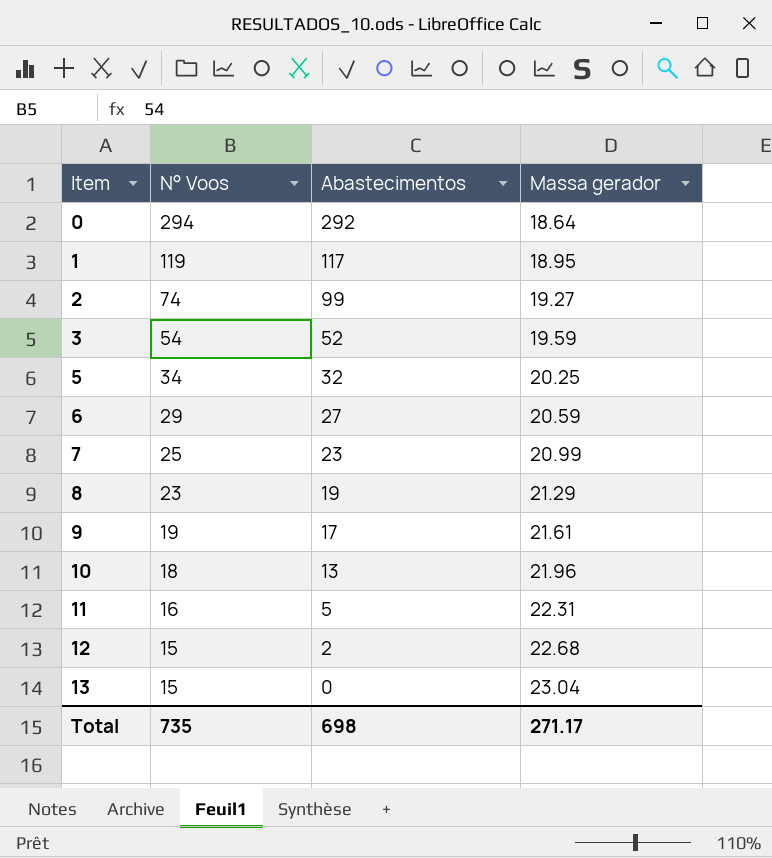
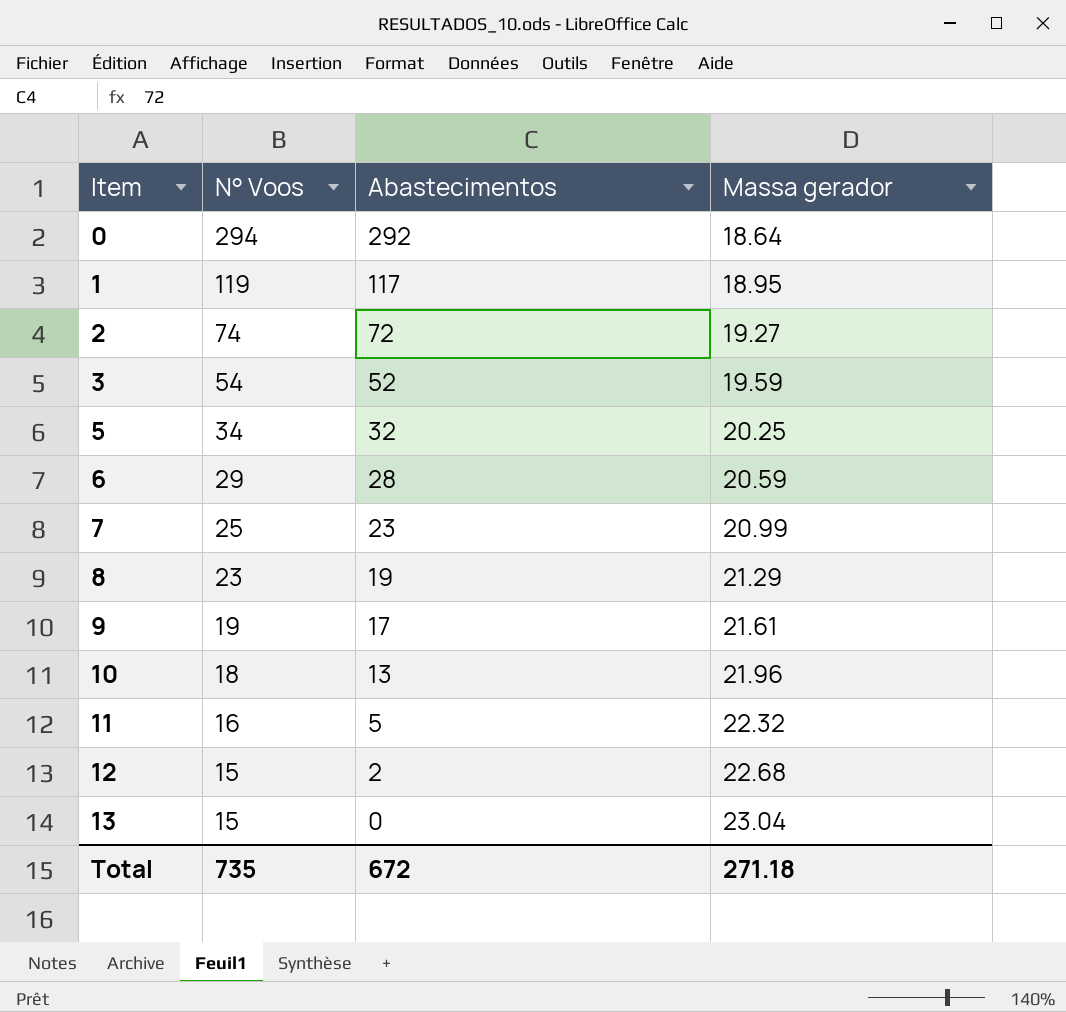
2 | Abastecimentos: 99 -> 72
6 | Abastecimentos: 27 -> 28
11 | Massa gerador: 22.31 -> 22.32
Total | Abastecimentos: 698 -> 672
Total | Massa gerador: 271.17 -> 271.18

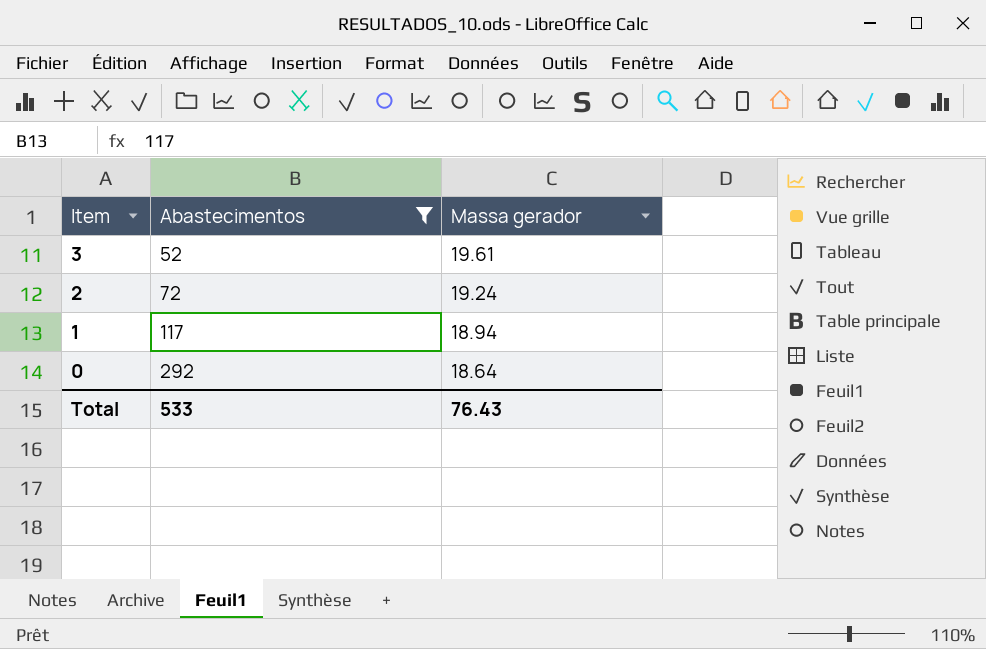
filter: none -> Abastecimentos >= 52
row order: Item ascending -> Item descending
column N° Voos | position: 2 -> none
3 | Massa gerador: 19.59 -> 19.61
2 | Massa gerador: 19.27 -> 19.24
1 | Massa gerador: 18.95 -> 18.94
Total | Abastecimentos: 672 -> 533
Total | Massa gerador: 271.18 -> 76.43

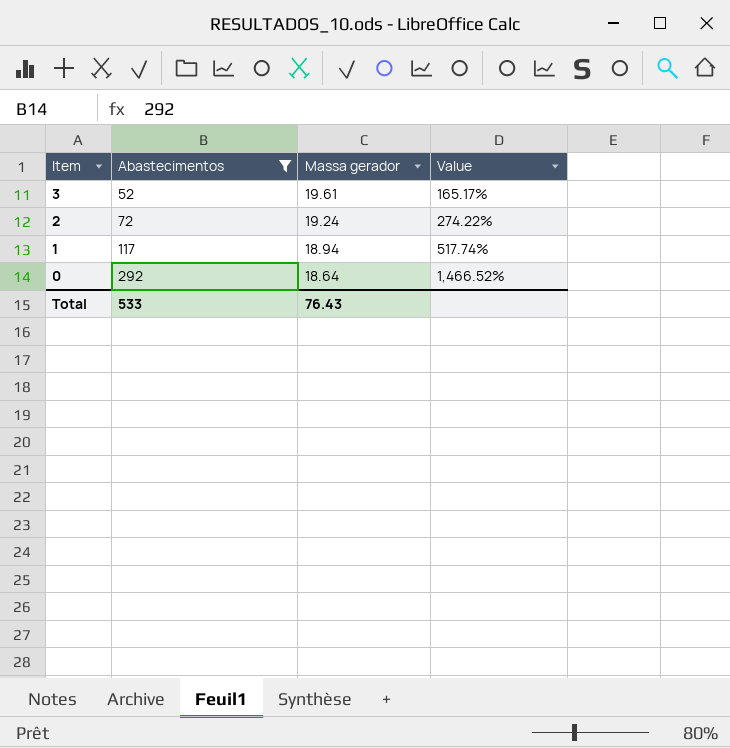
column Value | formula: none -> ([Abastecimentos] - [Massa gerador]) / [Massa gerador]

